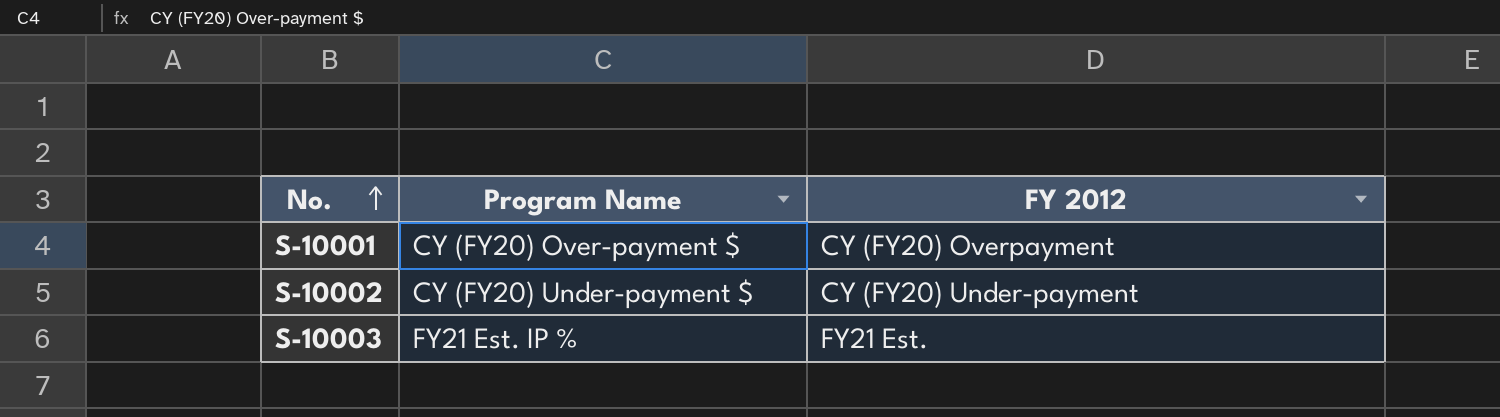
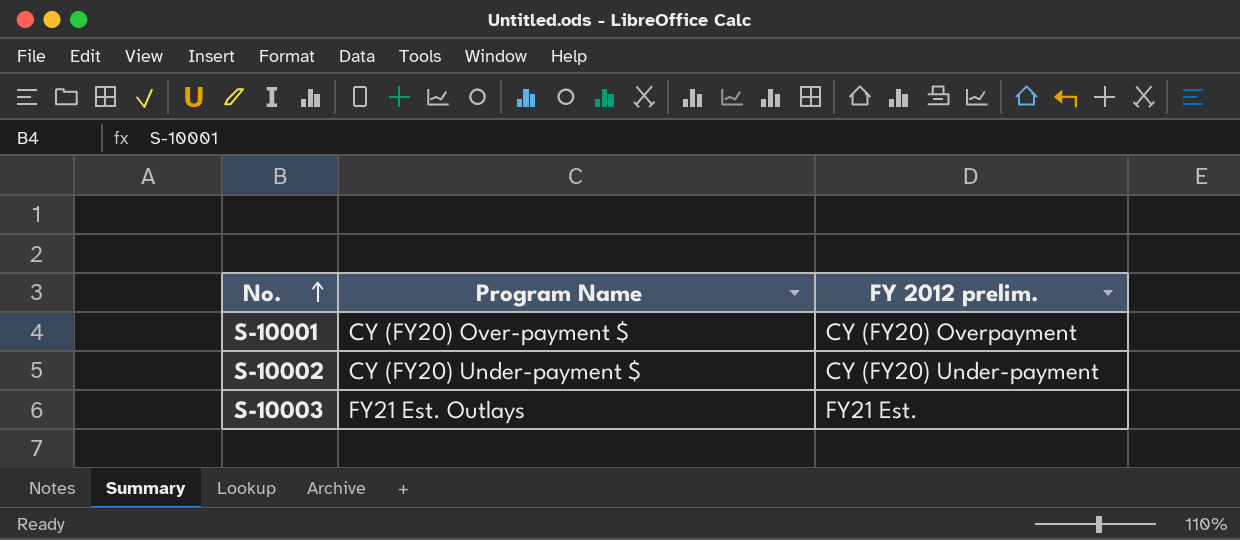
column name: FY 2012 -> FY 2012 prelim.
S-10003 | Program Name: FY21 Est. IP % -> FY21 Est. Outlays

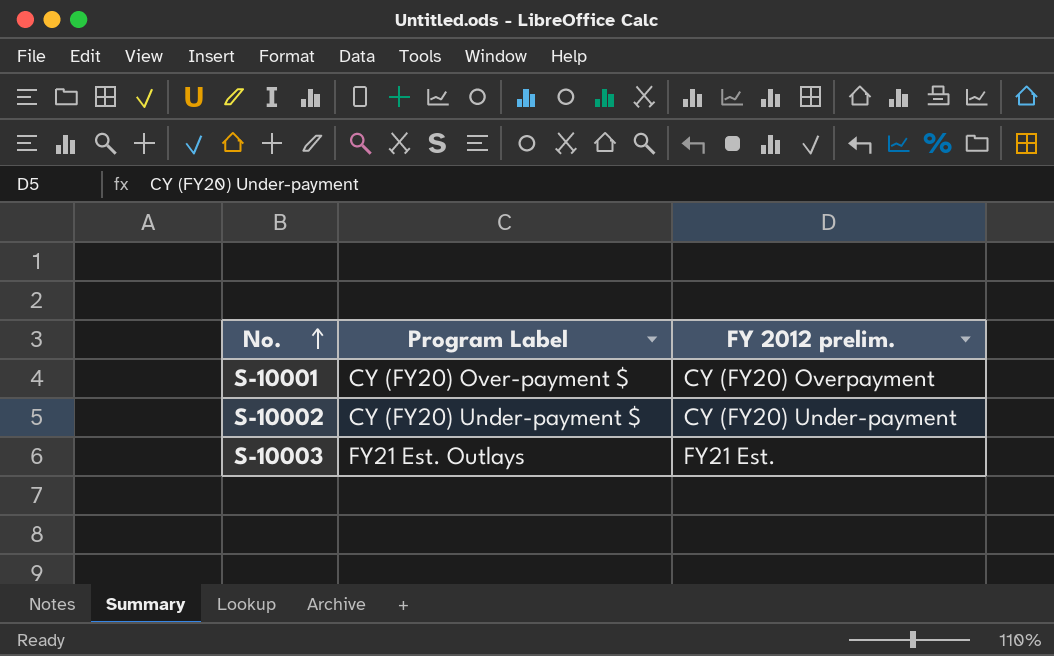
column name: Program Name -> Program Label

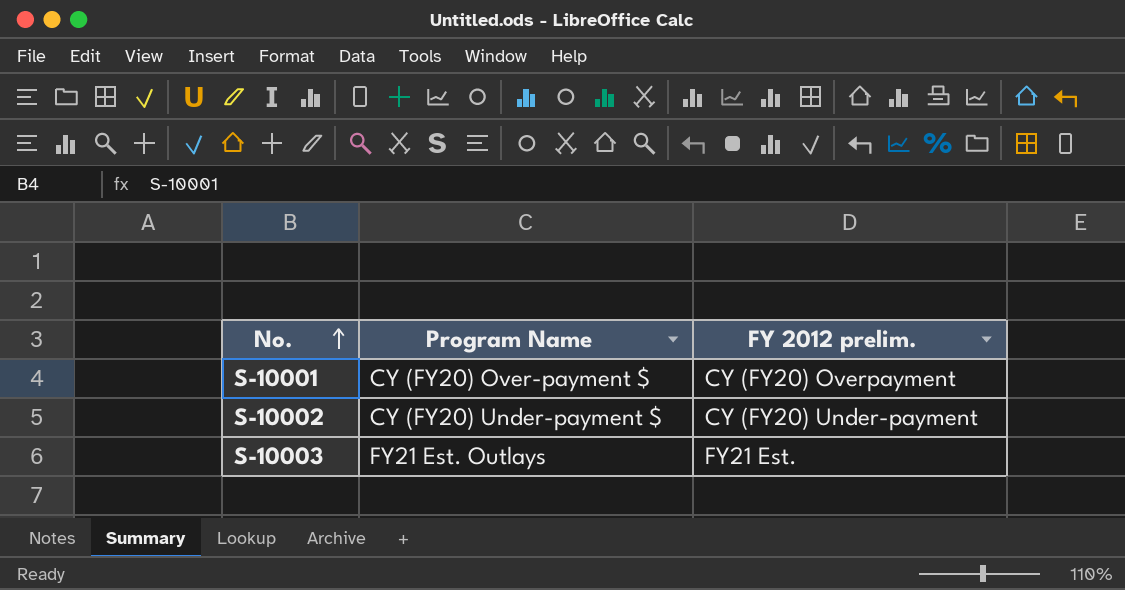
column name: Program Label -> Program Name

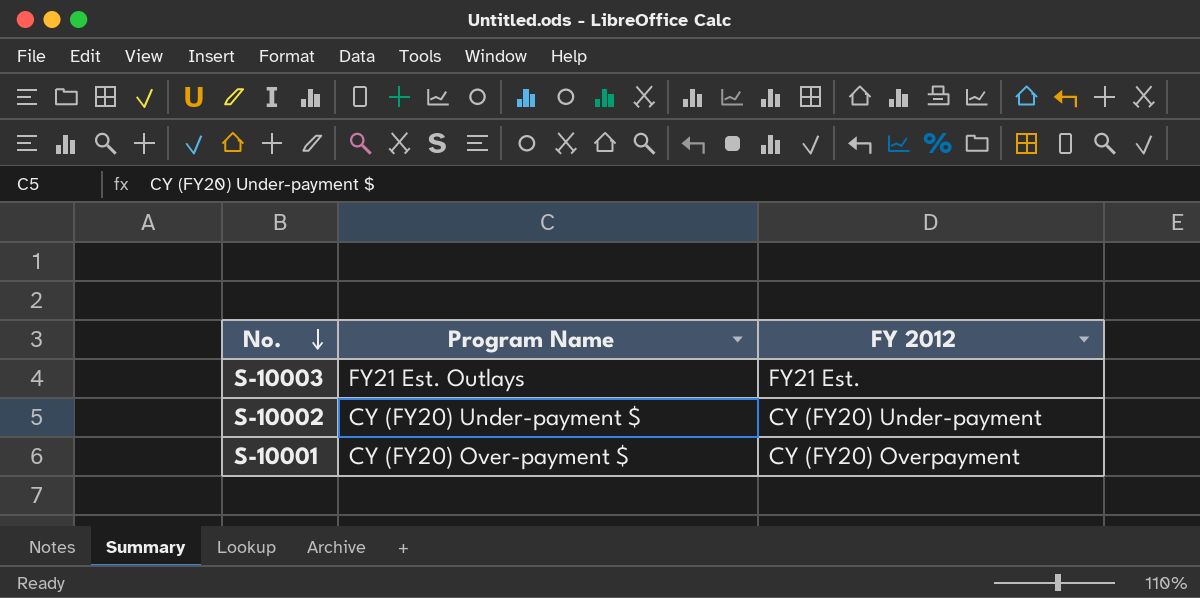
row order: No. ascending -> No. descending
column name: FY 2012 prelim. -> FY 2012

